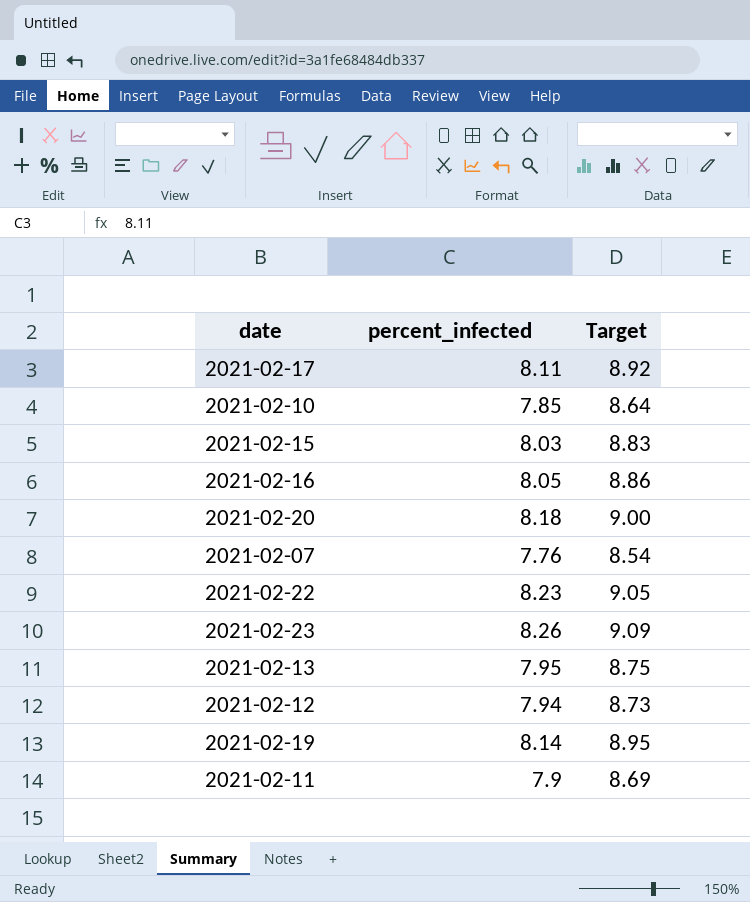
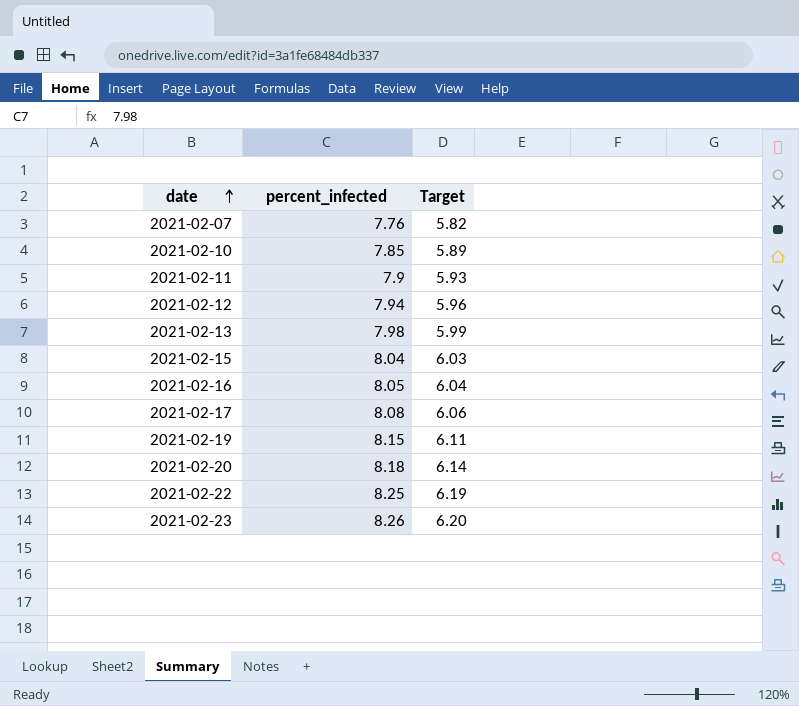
row order: none -> date ascending
column Target | formula: [percent_infected] * 1.1 -> [percent_infected] * 0.75
2021-02-13 | percent_infected: 7.95 -> 7.98
2021-02-15 | percent_infected: 8.03 -> 8.04
2021-02-17 | percent_infected: 8.11 -> 8.08
2021-02-19 | percent_infected: 8.14 -> 8.15
2021-02-22 | percent_infected: 8.23 -> 8.25

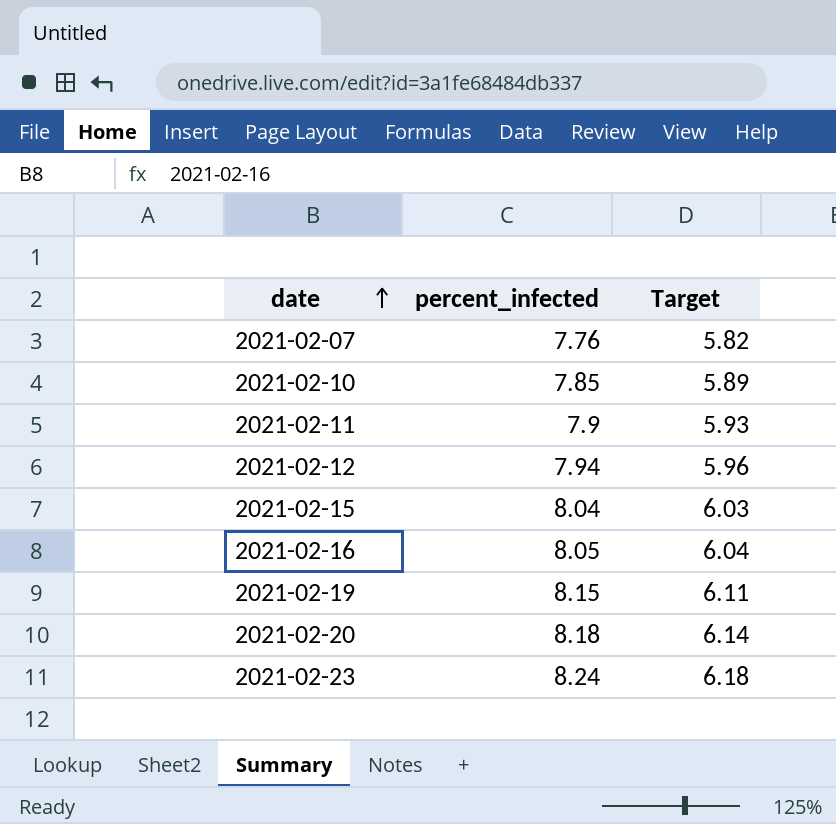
row 2021-02-13: 7.98 | 5.99 -> none
row 2021-02-17: 8.08 | 6.06 -> none
row 2021-02-22: 8.25 | 6.19 -> none
2021-02-23 | percent_infected: 8.26 -> 8.24
2021-02-23 | Target: 6.20 -> 6.18

